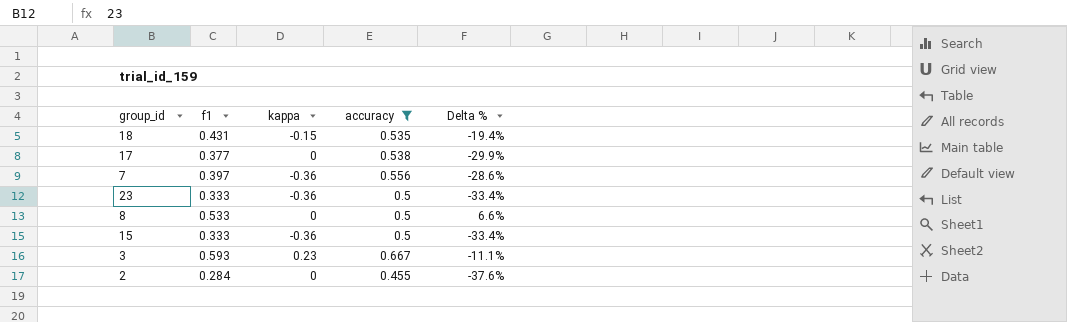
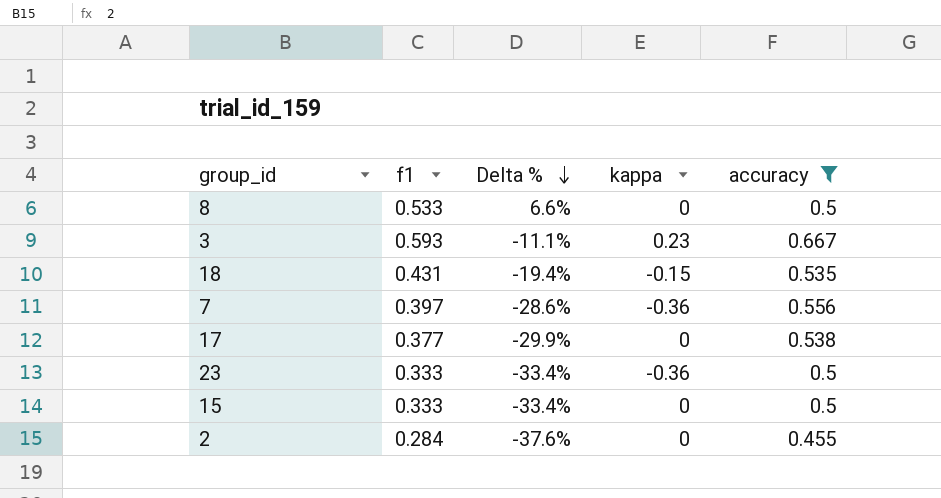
row order: none -> Delta % descending
column Delta % | position: 5 -> 3
15 | kappa: -0.36 -> 0

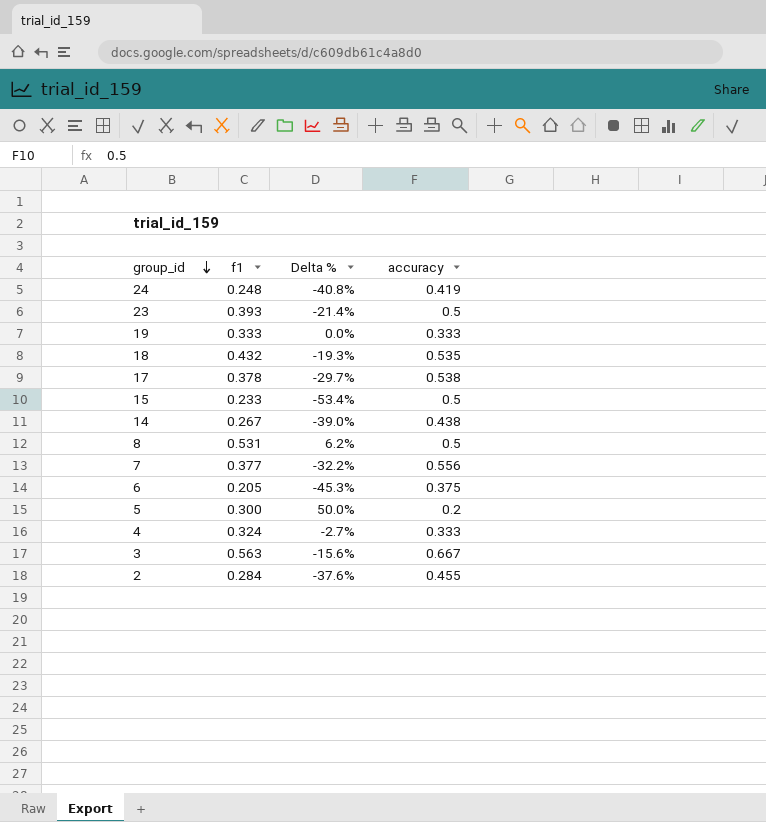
filter: accuracy >= 0.455 -> none
row order: Delta % descending -> group_id descending
column kappa | position: 4 -> none
23 | f1: 0.333 -> 0.393
23 | Delta %: -33.4% -> -21.4%
18 | f1: 0.431 -> 0.432
18 | Delta %: -19.4% -> -19.3%
17 | f1: 0.377 -> 0.378
17 | Delta %: -29.9% -> -29.7%
15 | f1: 0.333 -> 0.233
15 | Delta %: -33.4% -> -53.4%
8 | f1: 0.533 -> 0.531
8 | Delta %: 6.6% -> 6.2%
7 | f1: 0.397 -> 0.377
7 | Delta %: -28.6% -> -32.2%
3 | f1: 0.593 -> 0.563
3 | Delta %: -11.1% -> -15.6%

